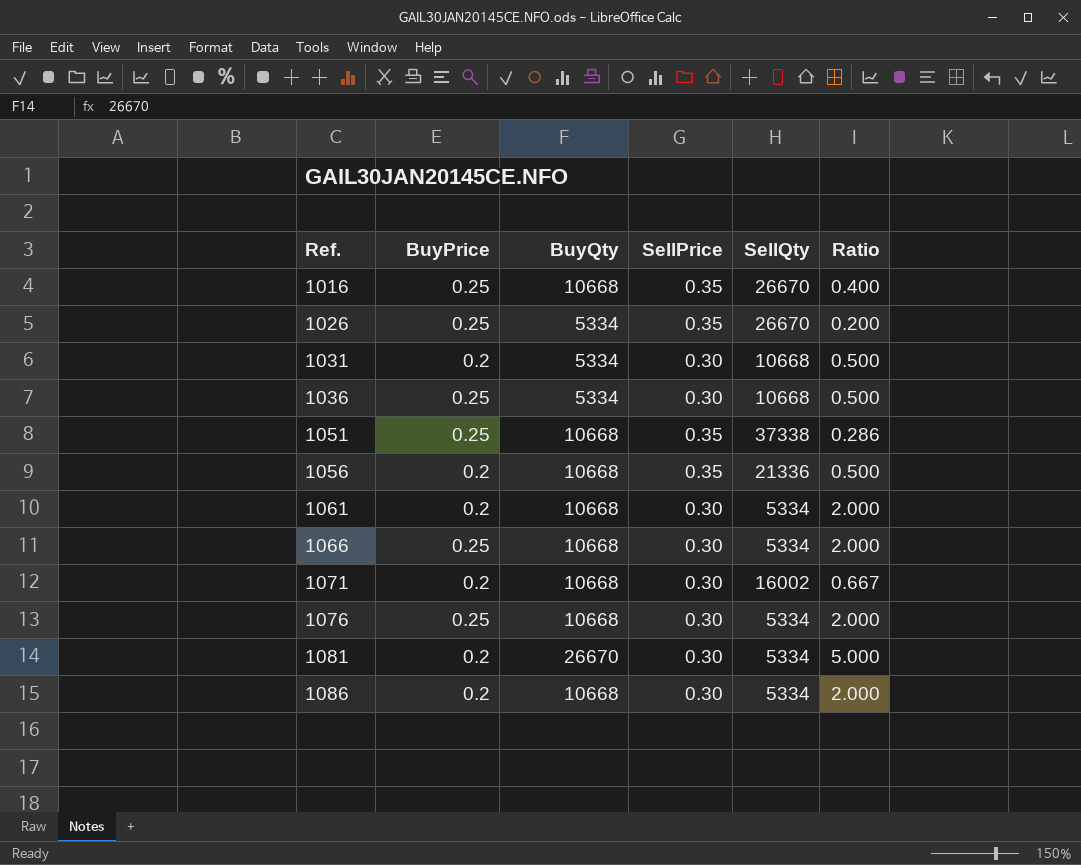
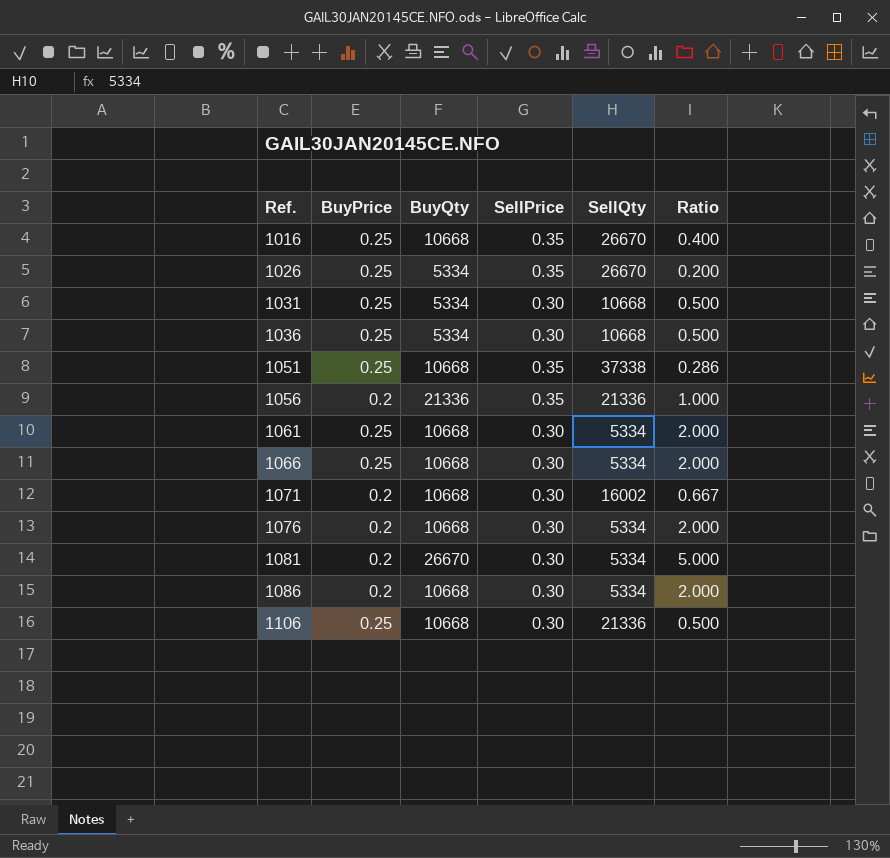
1031 | BuyPrice: 0.2 -> 0.25
1056 | BuyQty: 10668 -> 21336
1056 | Ratio: 0.500 -> 1.000
1061 | BuyPrice: 0.2 -> 0.25
1076 | BuyPrice: 0.25 -> 0.2
row 1106: none -> 0.25 | 10668 | 0.30 | 21336 | 0.500

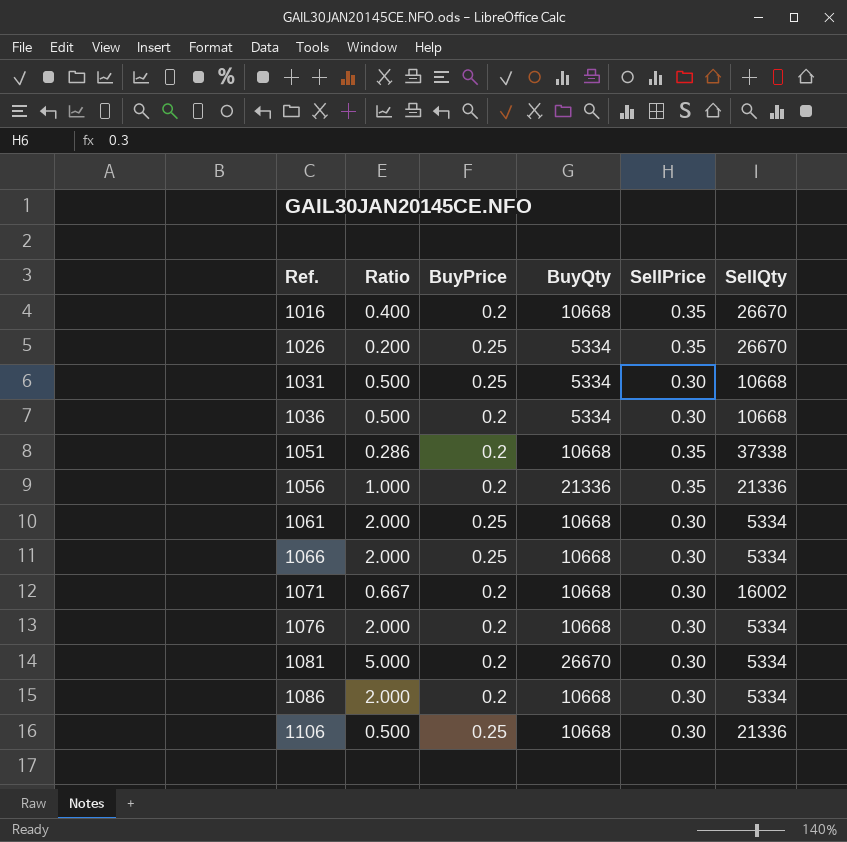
column Ratio | position: 6 -> 2
1016 | BuyPrice: 0.25 -> 0.2
1036 | BuyPrice: 0.25 -> 0.2
1051 | BuyPrice: 0.25 -> 0.2

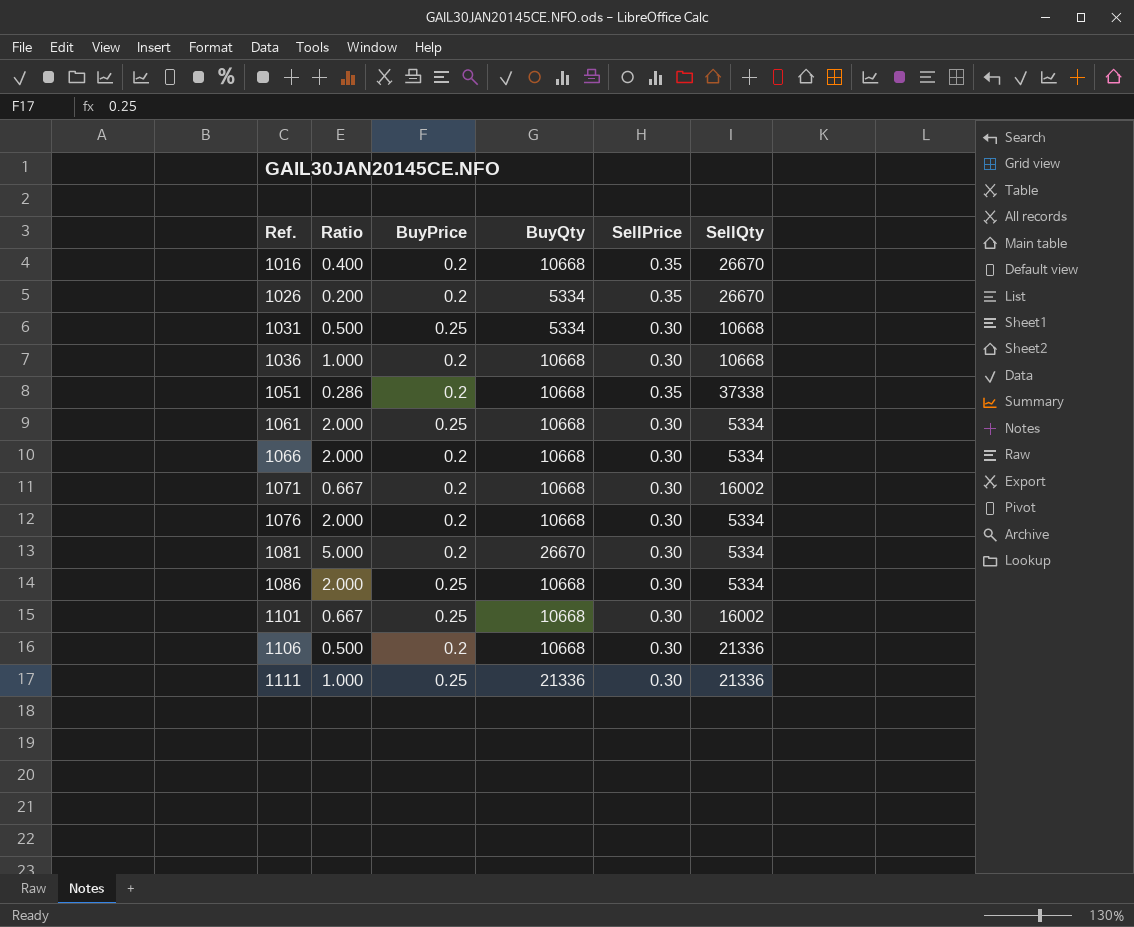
row 1056: 1.000 | 0.2 | 21336 | 0.35 | 21336 -> none
1026 | BuyPrice: 0.25 -> 0.2
1036 | Ratio: 0.500 -> 1.000
1036 | BuyQty: 5334 -> 10668
1066 | BuyPrice: 0.25 -> 0.2
1086 | BuyPrice: 0.2 -> 0.25
row 1101: none -> 0.667 | 0.25 | 10668 | 0.30 | 16002
1106 | BuyPrice: 0.25 -> 0.2
row 1111: none -> 1.000 | 0.25 | 21336 | 0.30 | 21336

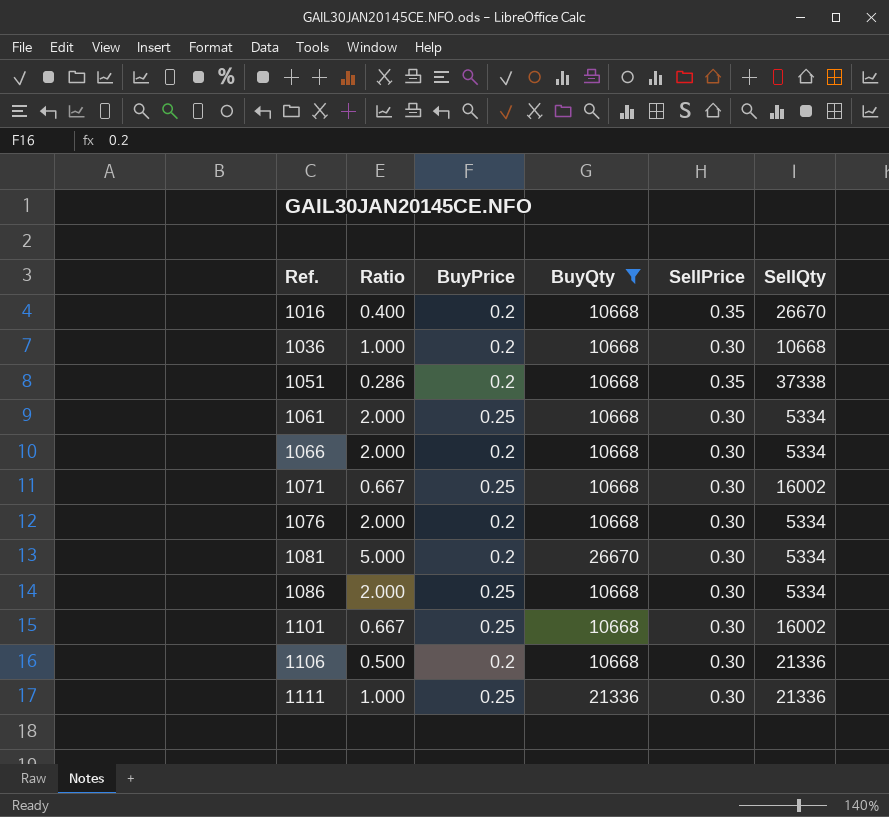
filter: none -> BuyQty != 5334
1071 | BuyPrice: 0.2 -> 0.25

